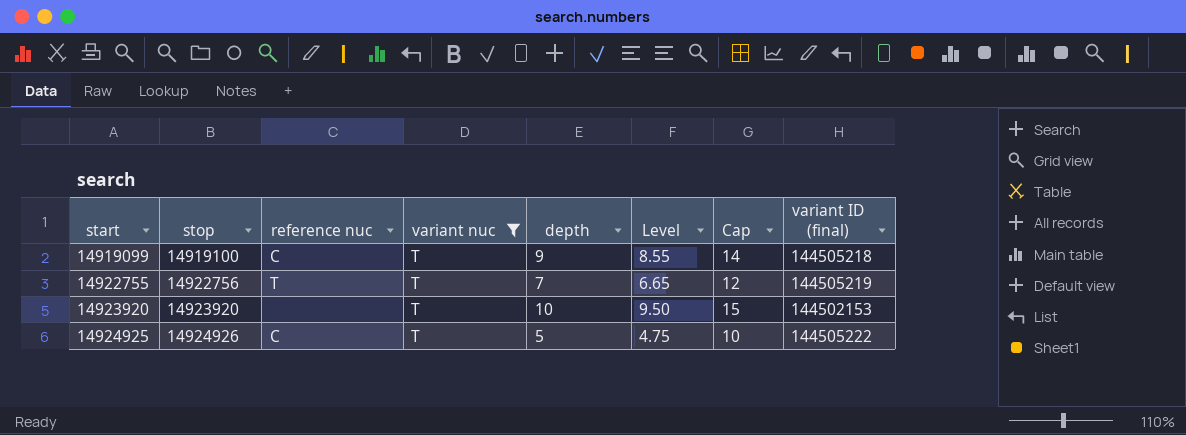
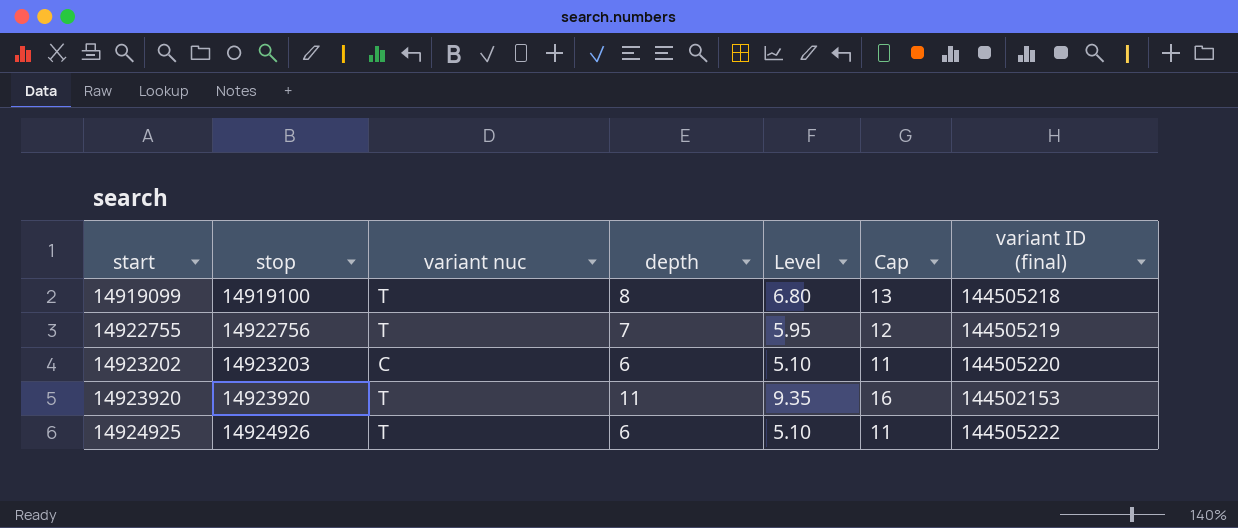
filter: variant nuc = T -> none
column reference nuc | position: 3 -> none
column Level | formula: [depth] * 0.95 -> [depth] * 0.85
14919099 | depth: 9 -> 8
14919099 | Cap: 14 -> 13
14923920 | depth: 10 -> 11
14923920 | Cap: 15 -> 16
14924925 | depth: 5 -> 6
14924925 | Cap: 10 -> 11

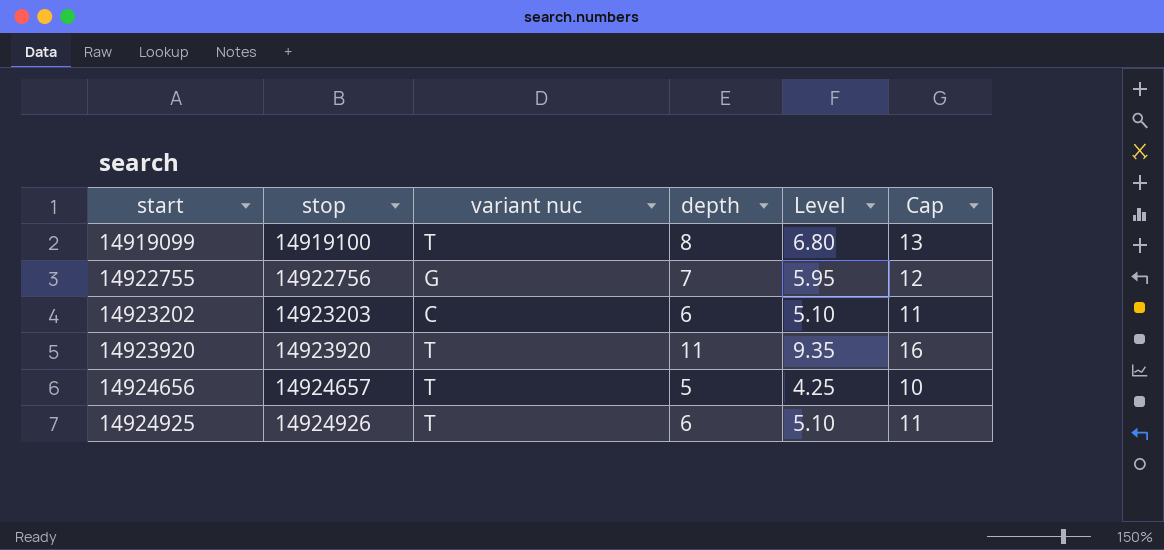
column variant ID (final) | position: 7 -> none
14922755 | variant nuc: T -> G
row 14924656: none -> 14924657 | T | 5 | 4.25 | 10

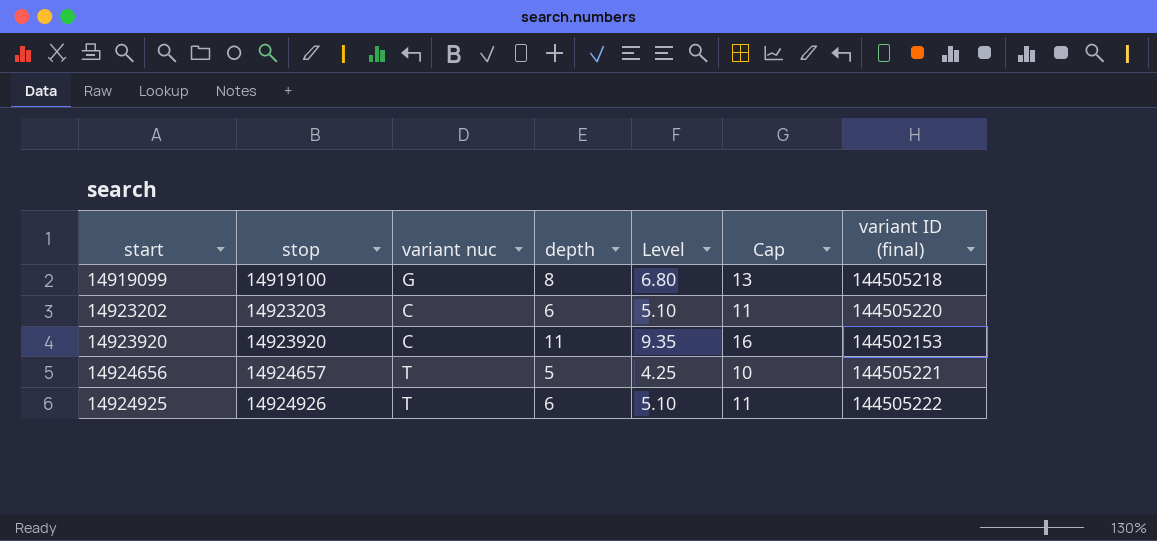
column variant ID (final) | position: none -> 7
row 14922755: 14922756 | G | 7 | 5.95 | 12 -> none
14919099 | variant nuc: T -> G
14923920 | variant nuc: T -> C

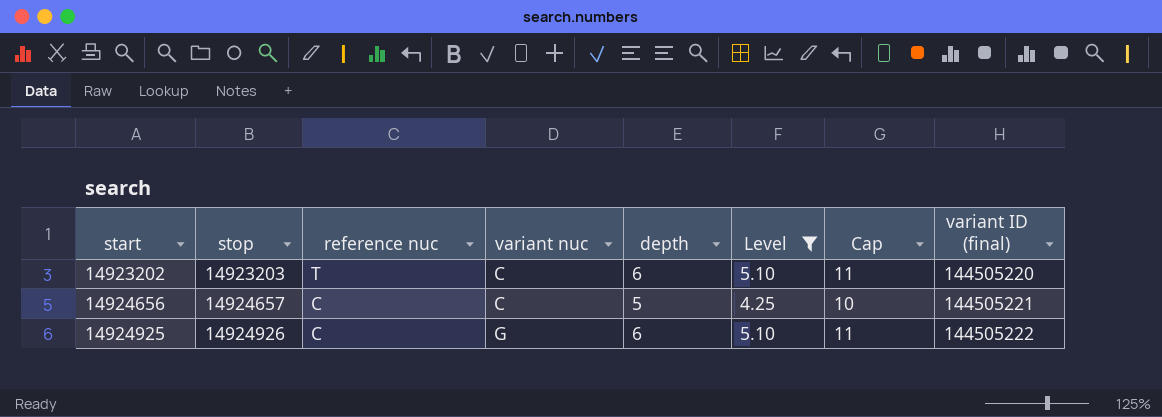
filter: none -> Level <= 5.10
column reference nuc | position: none -> 3
14924656 | variant nuc: T -> C
14924925 | variant nuc: T -> G

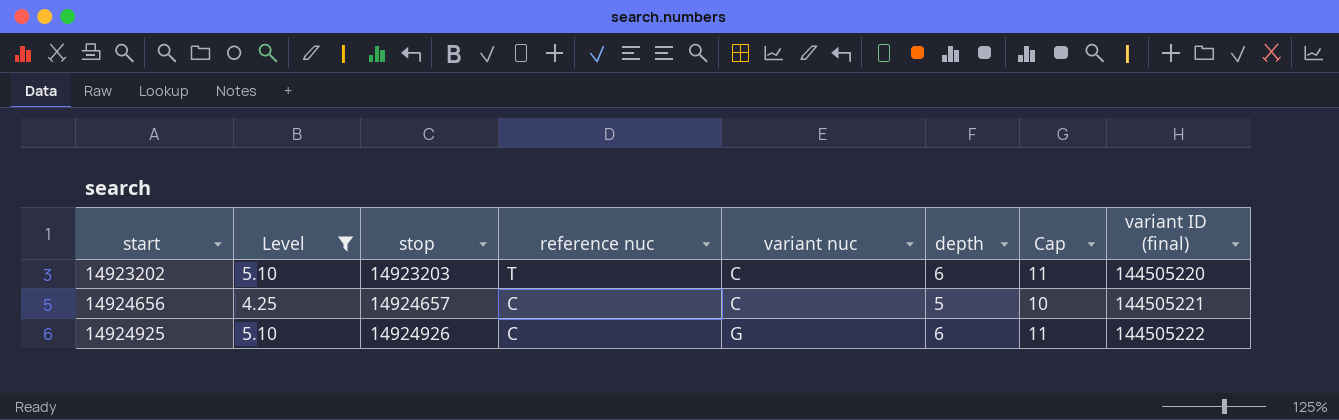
column Level | position: 6 -> 2

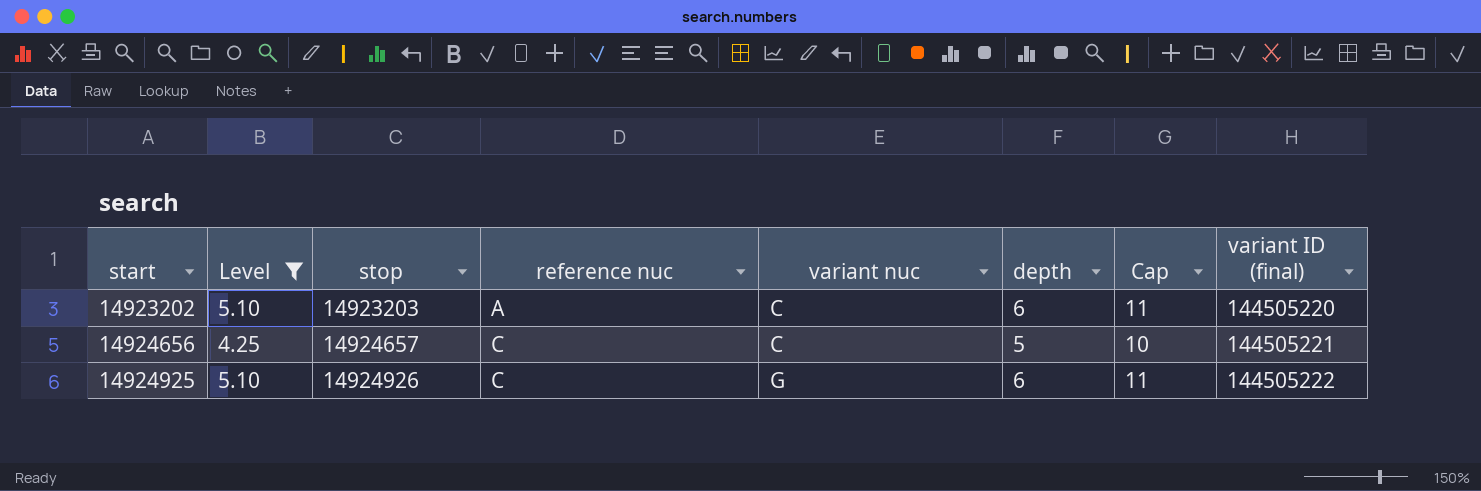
14923202 | reference nuc: T -> A

